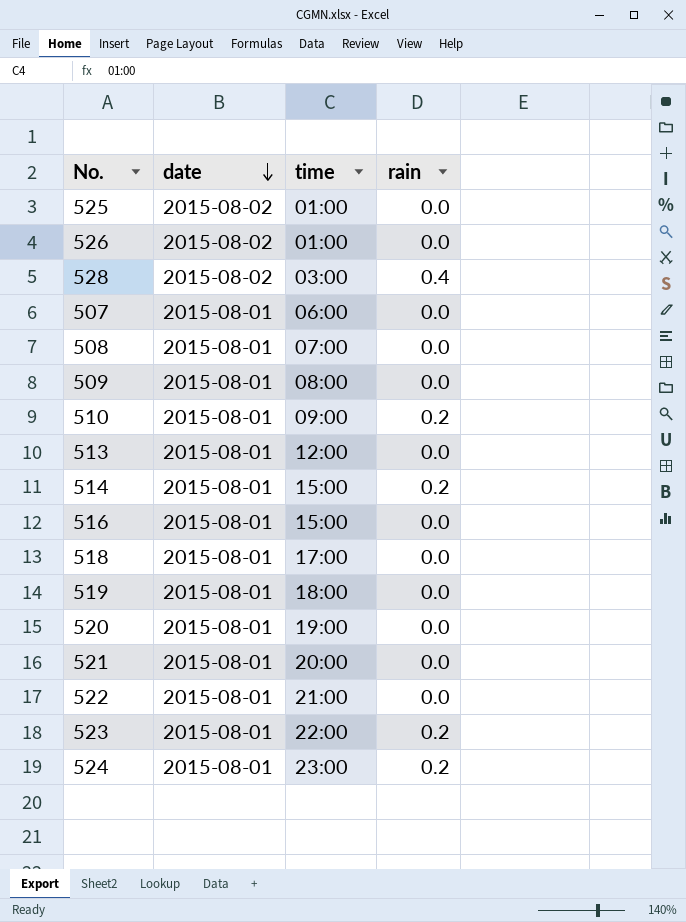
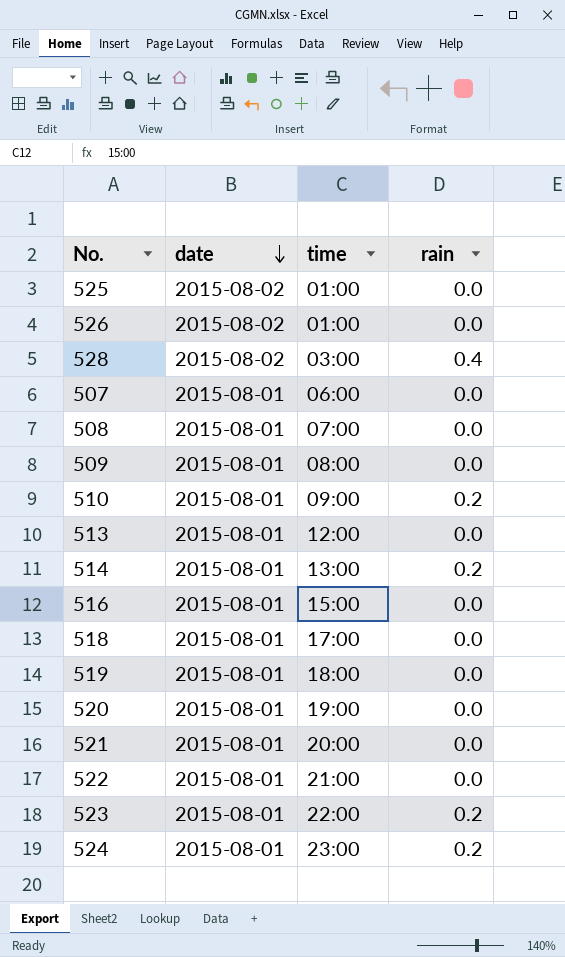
514 | time: 15:00 -> 13:00

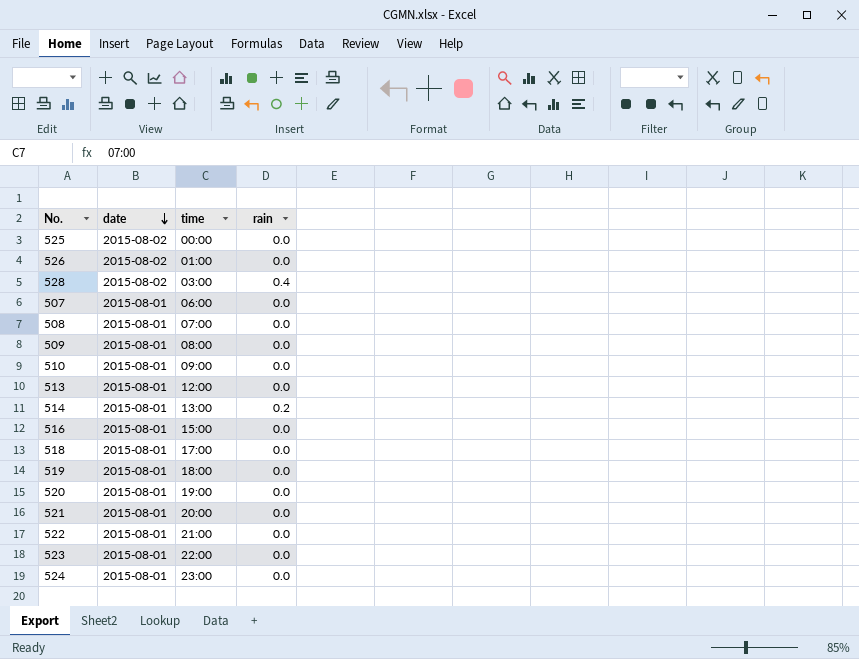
525 | time: 01:00 -> 00:00
510 | rain: 0.2 -> 0.0
523 | rain: 0.2 -> 0.0
524 | rain: 0.2 -> 0.0

